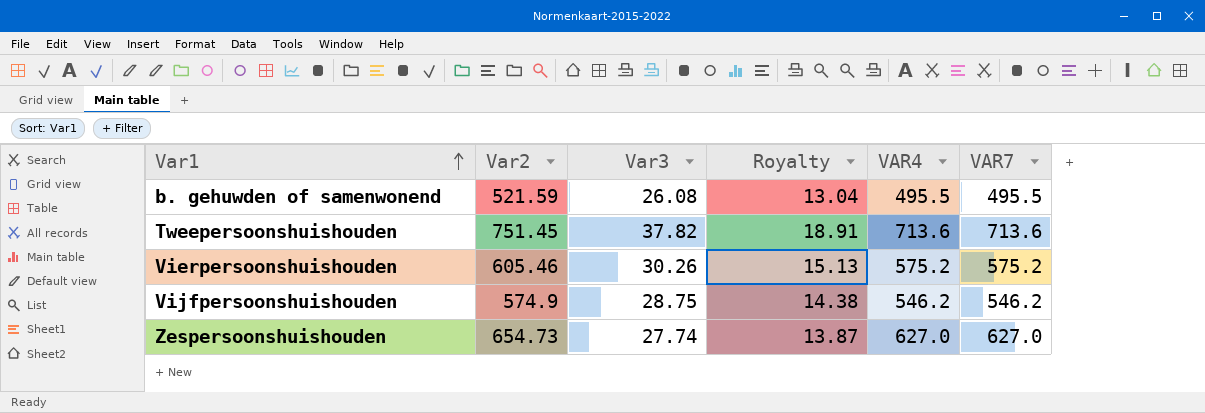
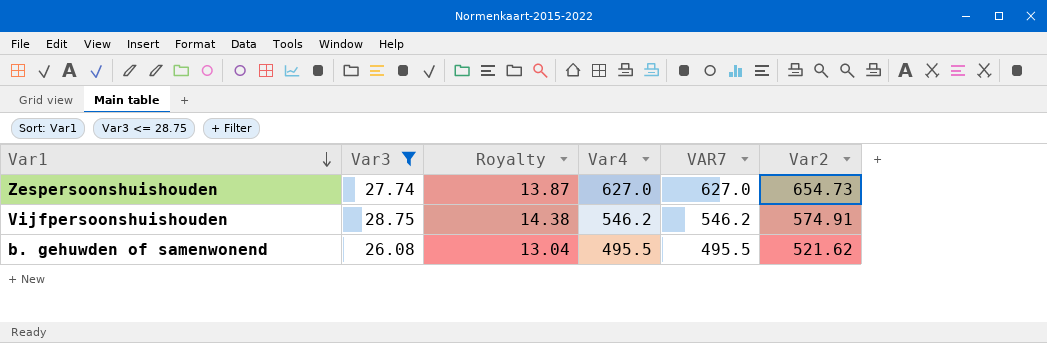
filter: none -> Var3 <= 28.75
row order: Var1 ascending -> Var1 descending
column name: VAR4 -> Var4
column Var2 | position: 2 -> 6
Vijfpersoonshuishouden | Var2: 574.9 -> 574.91
b. gehuwden of samenwonend | Var2: 521.59 -> 521.62

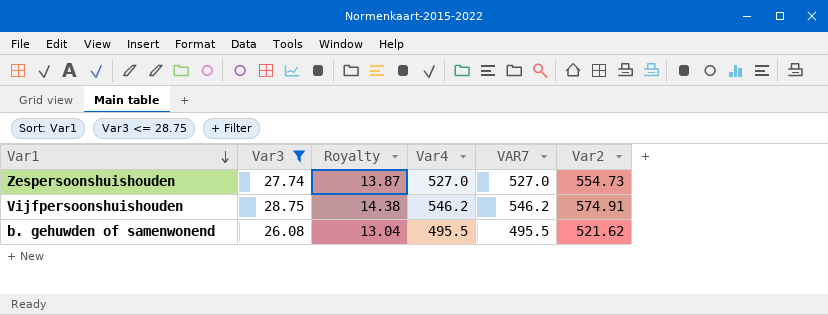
Zespersoonshuishouden | Var4: 627.0 -> 527.0
Zespersoonshuishouden | VAR7: 627.0 -> 527.0
Zespersoonshuishouden | Var2: 654.73 -> 554.73

